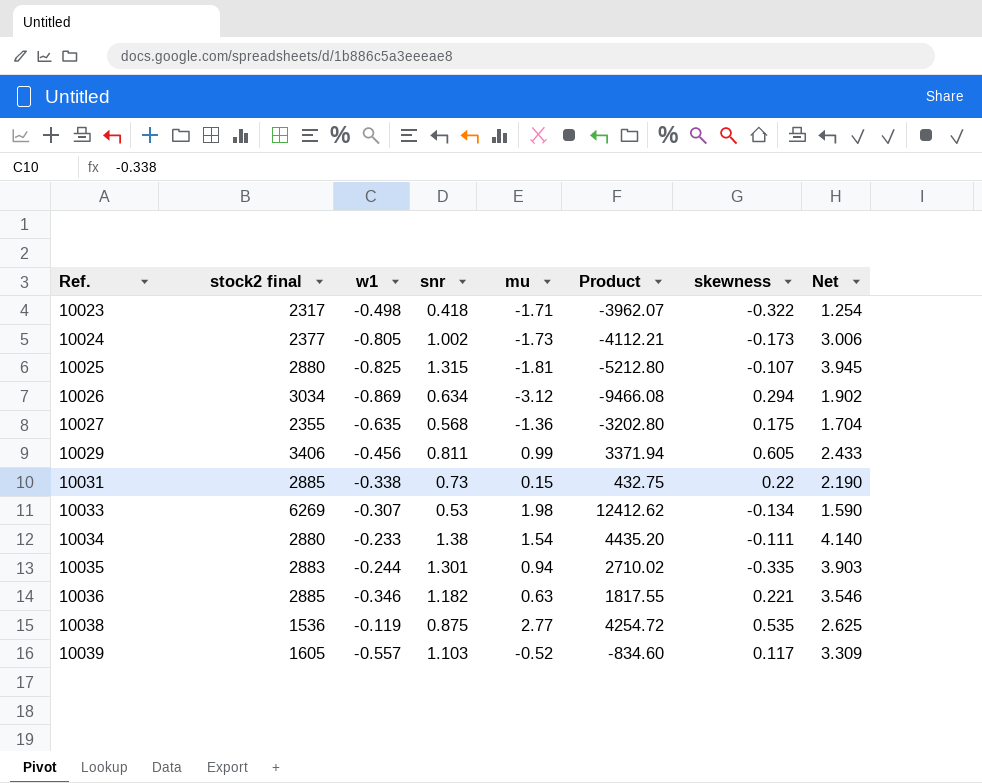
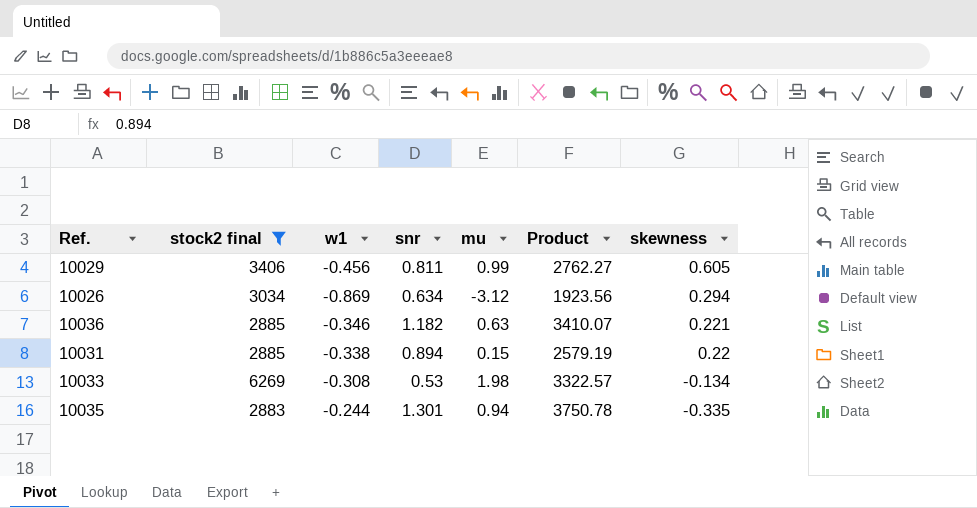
filter: none -> stock2 final >= 2883
row order: Ref. ascending -> skewness descending
column Net | formula: [snr] * 3 -> none
column Product | formula: [stock2 final] * [mu] -> [stock2 final] * [snr]
10031 | snr: 0.73 -> 0.894
10033 | w1: -0.307 -> -0.308

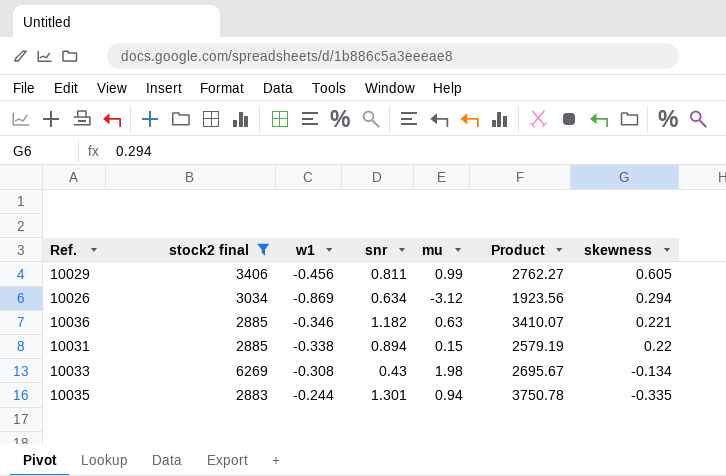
10033 | snr: 0.53 -> 0.43
10033 | Product: 3322.57 -> 2695.67

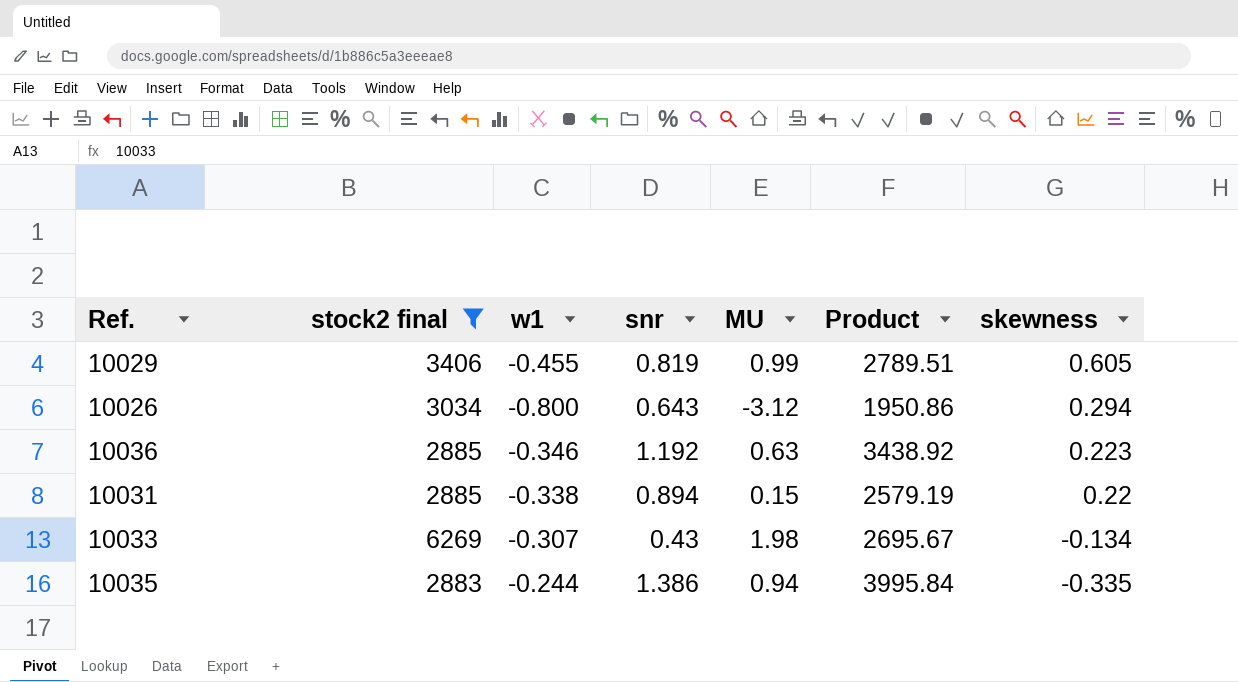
column name: mu -> MU
10029 | w1: -0.456 -> -0.455
10029 | snr: 0.811 -> 0.819
10029 | Product: 2762.27 -> 2789.51
10026 | w1: -0.869 -> -0.800
10026 | snr: 0.634 -> 0.643
10026 | Product: 1923.56 -> 1950.86
10036 | snr: 1.182 -> 1.192
10036 | Product: 3410.07 -> 3438.92
10036 | skewness: 0.221 -> 0.223
10033 | w1: -0.308 -> -0.307
10035 | snr: 1.301 -> 1.386
10035 | Product: 3750.78 -> 3995.84

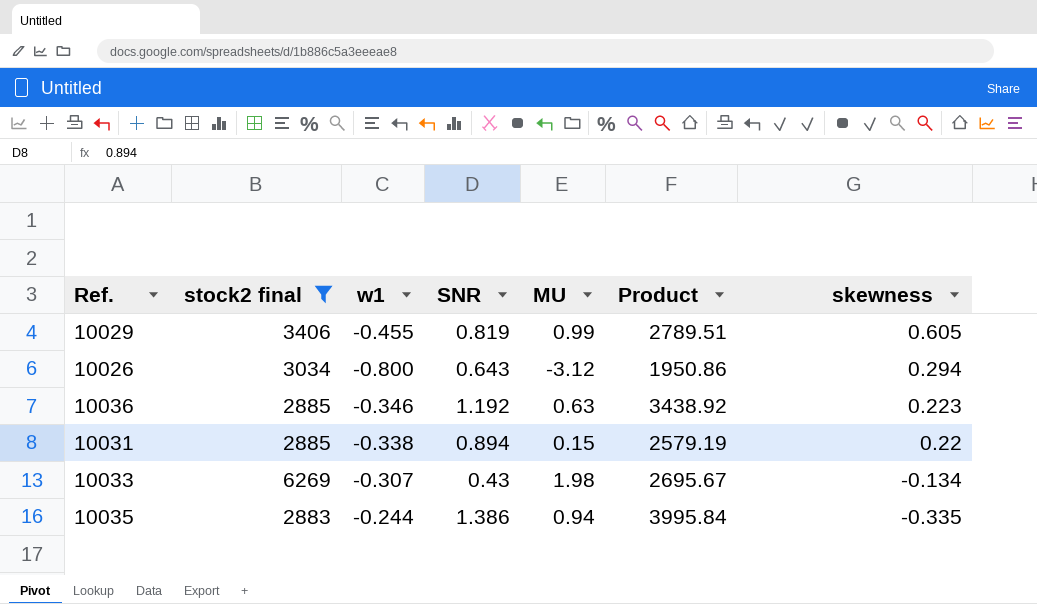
column name: snr -> SNR

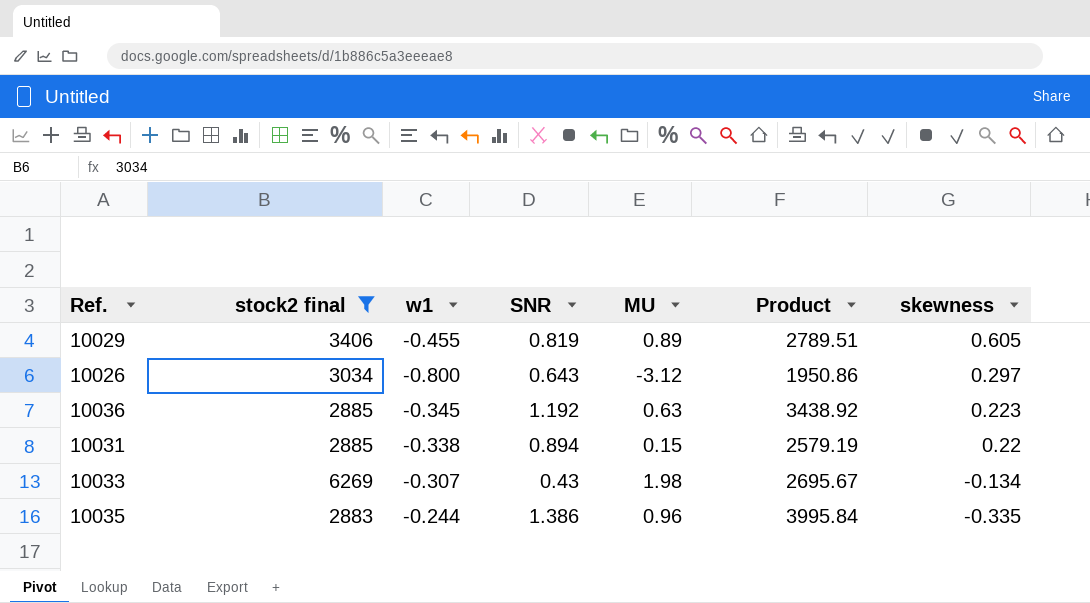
10029 | MU: 0.99 -> 0.89
10026 | skewness: 0.294 -> 0.297
10036 | w1: -0.346 -> -0.345
10035 | MU: 0.94 -> 0.96

